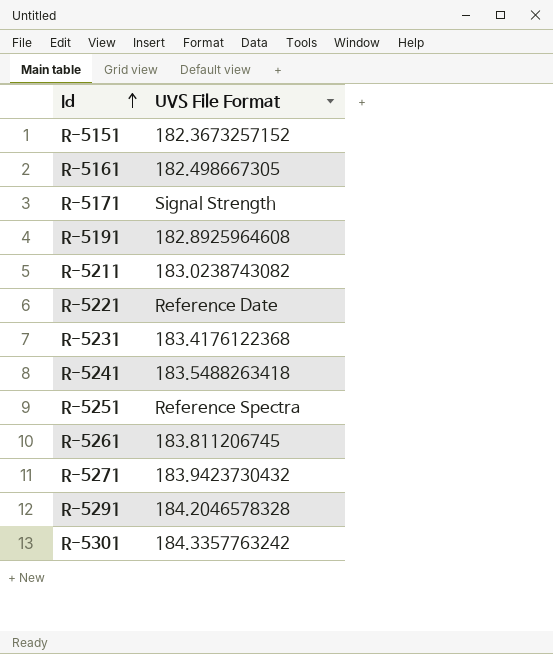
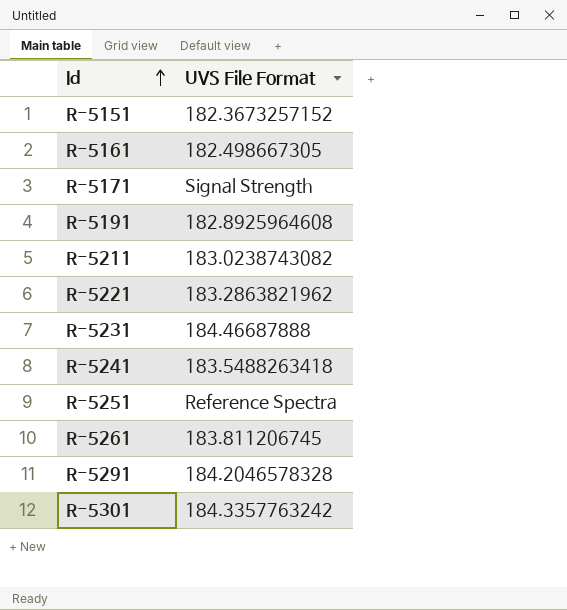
row R-5271: 183.9423730432 -> none
R-5221 | UVS File Format: Reference Date -> 183.2863821962
R-5231 | UVS File Format: 183.4176122368 -> 184.46687888

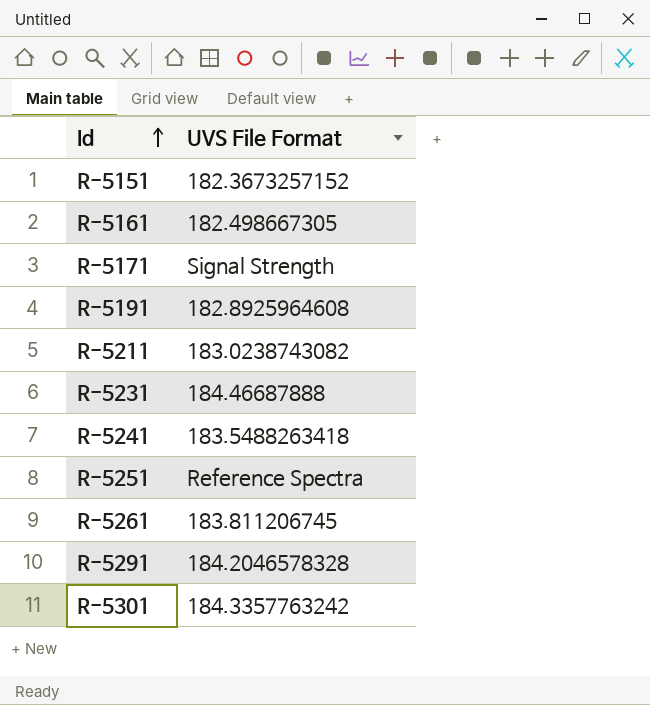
row R-5221: 183.2863821962 -> none

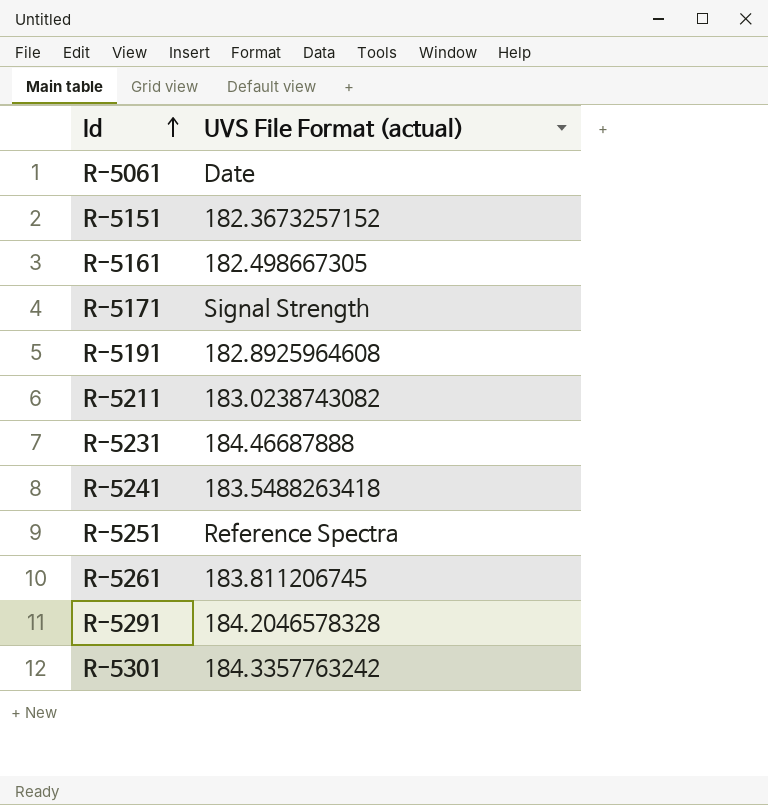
column name: UVS File Format -> UVS File Format (actual)
row R-5061: none -> Date

